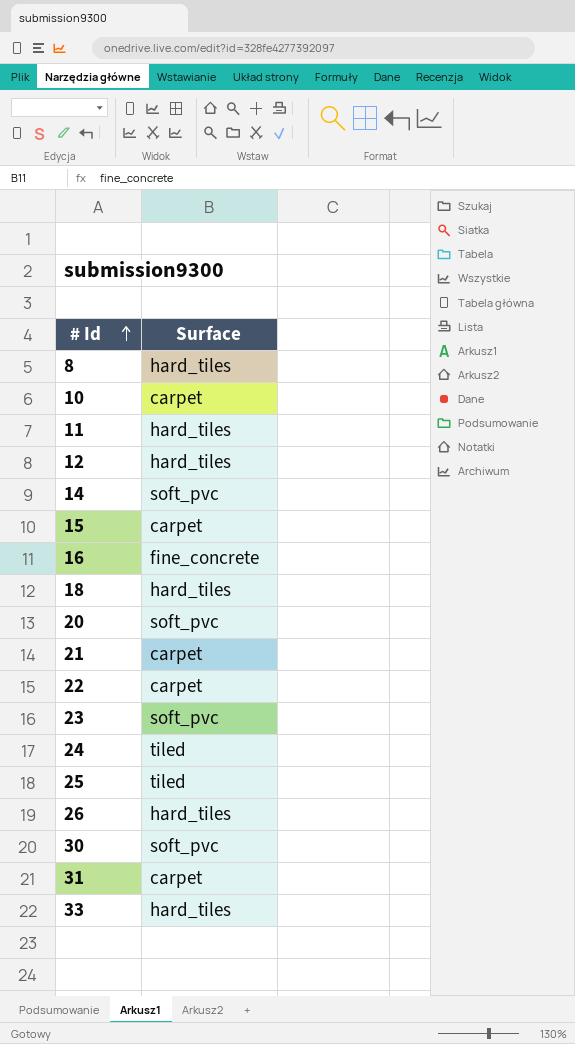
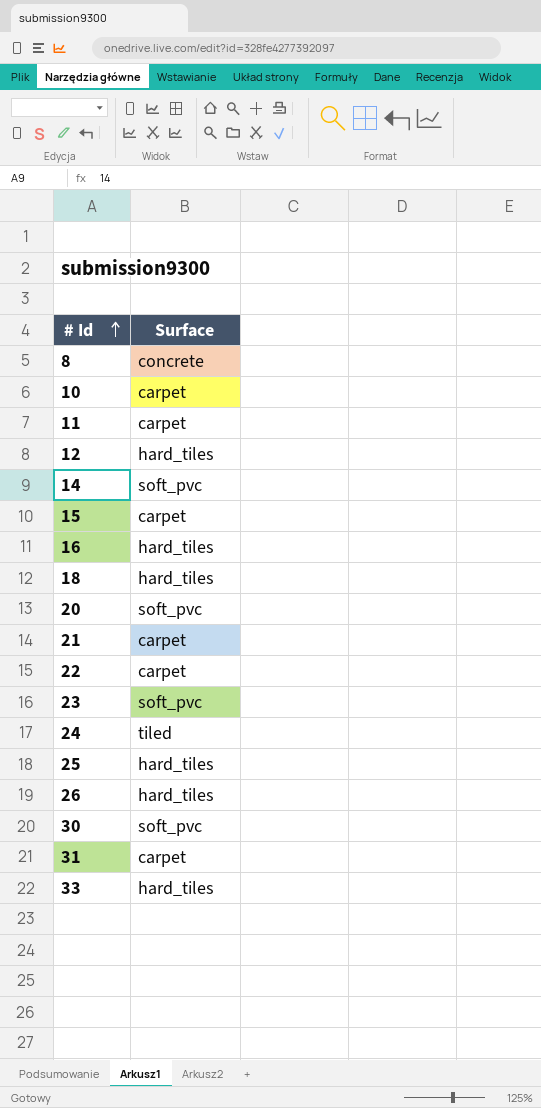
8 | Surface: hard_tiles -> concrete
11 | Surface: hard_tiles -> carpet
16 | Surface: fine_concrete -> hard_tiles
25 | Surface: tiled -> hard_tiles

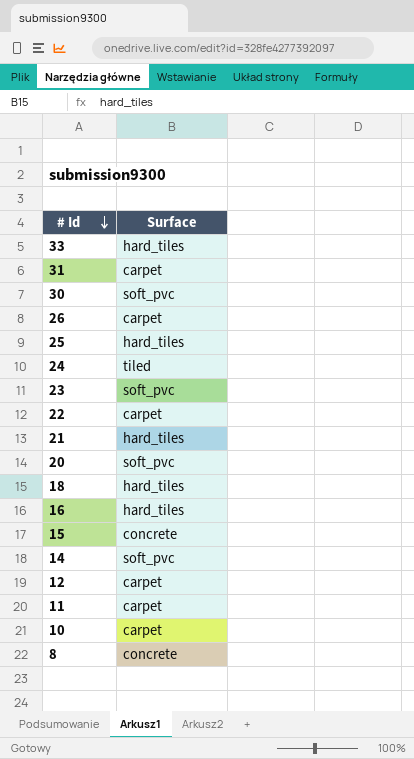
row order: # Id ascending -> # Id descending
26 | Surface: hard_tiles -> carpet
21 | Surface: carpet -> hard_tiles
15 | Surface: carpet -> concrete
12 | Surface: hard_tiles -> carpet

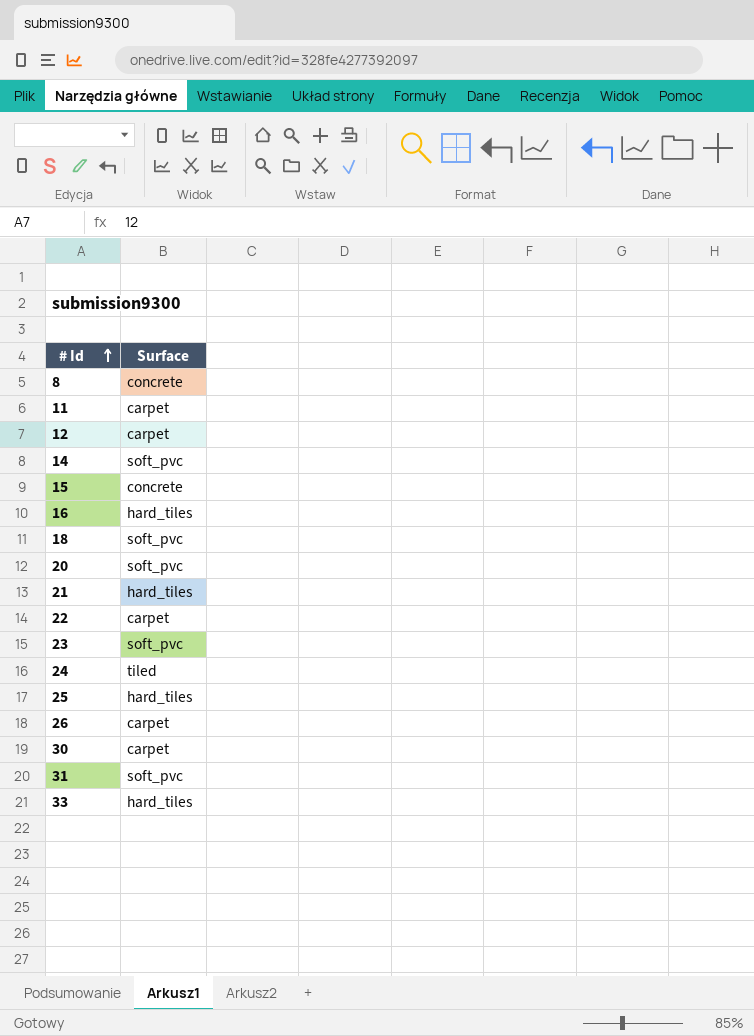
row order: # Id descending -> # Id ascending
row 10: carpet -> none
18 | Surface: hard_tiles -> soft_pvc
30 | Surface: soft_pvc -> carpet
31 | Surface: carpet -> soft_pvc

